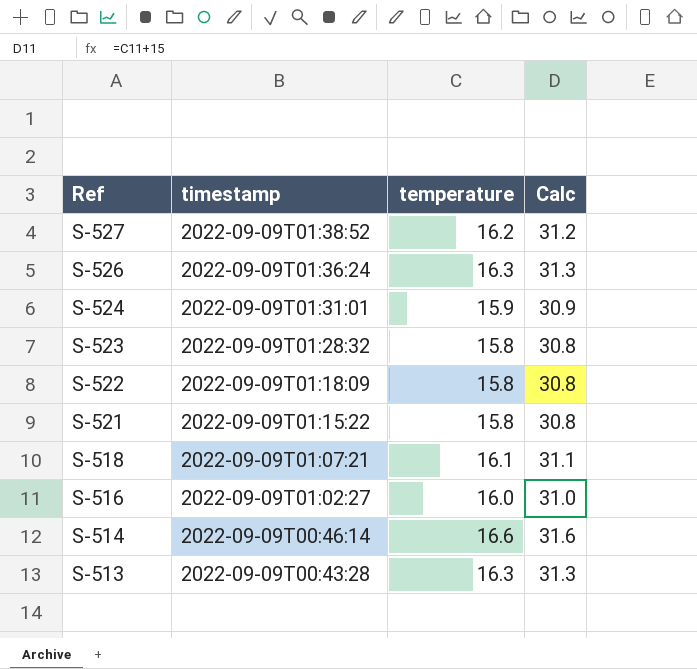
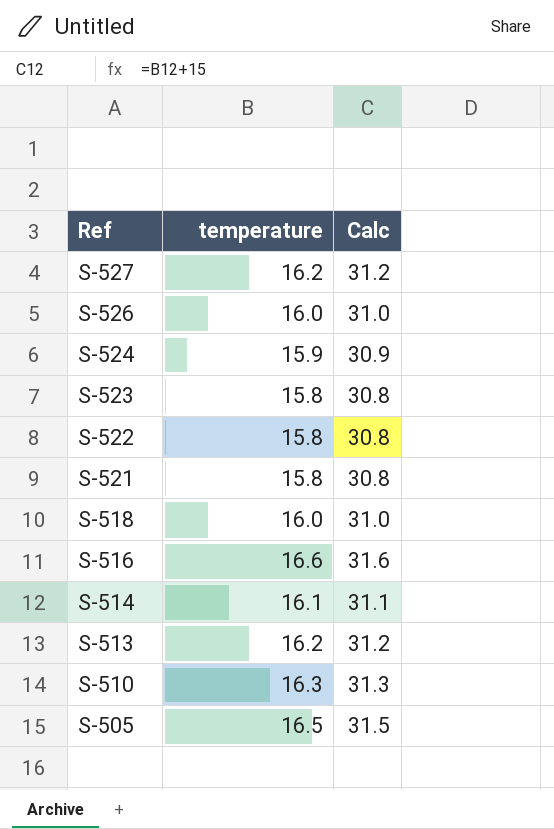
column timestamp | position: 2 -> none
S-526 | temperature: 16.3 -> 16.0
S-526 | Calc: 31.3 -> 31.0
S-518 | temperature: 16.1 -> 16.0
S-518 | Calc: 31.1 -> 31.0
S-516 | temperature: 16.0 -> 16.6
S-516 | Calc: 31.0 -> 31.6
S-514 | temperature: 16.6 -> 16.1
S-514 | Calc: 31.6 -> 31.1
S-513 | temperature: 16.3 -> 16.2
S-513 | Calc: 31.3 -> 31.2
row S-510: none -> 16.3 | 31.3
row S-505: none -> 16.5 | 31.5

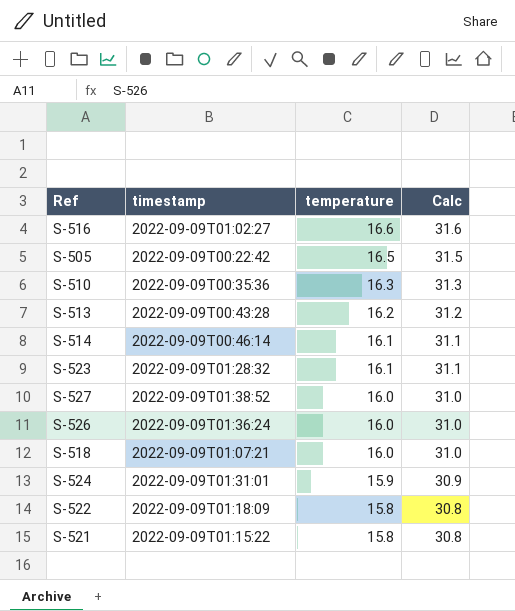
row order: Ref descending -> temperature descending
column timestamp | position: none -> 2
S-523 | temperature: 15.8 -> 16.1
S-523 | Calc: 30.8 -> 31.1
S-527 | temperature: 16.2 -> 16.0
S-527 | Calc: 31.2 -> 31.0

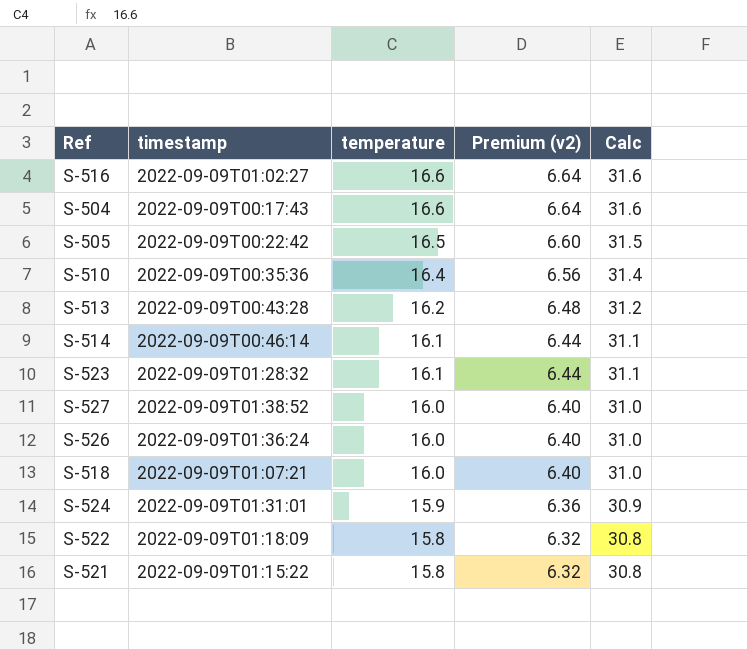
column Premium (v2) | formula: none -> [temperature] * 0.4
row S-504: none -> 2022-09-09T00:17:43 | 16.6 | 6.64 | 31.6
S-510 | temperature: 16.3 -> 16.4
S-510 | Calc: 31.3 -> 31.4

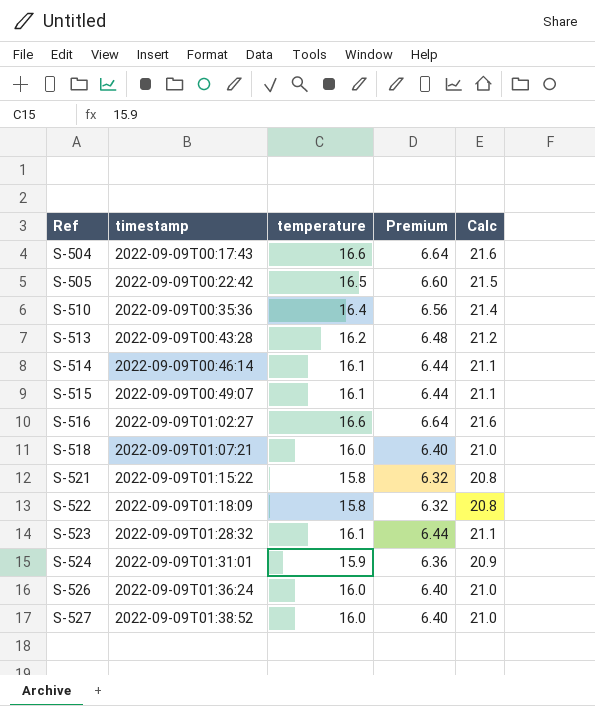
row order: temperature descending -> Ref ascending
column name: Premium (v2) -> Premium
column Calc | formula: [temperature] + 15 -> [temperature] + 5
row S-515: none -> 2022-09-09T00:49:07 | 16.1 | 6.44 | 21.1

